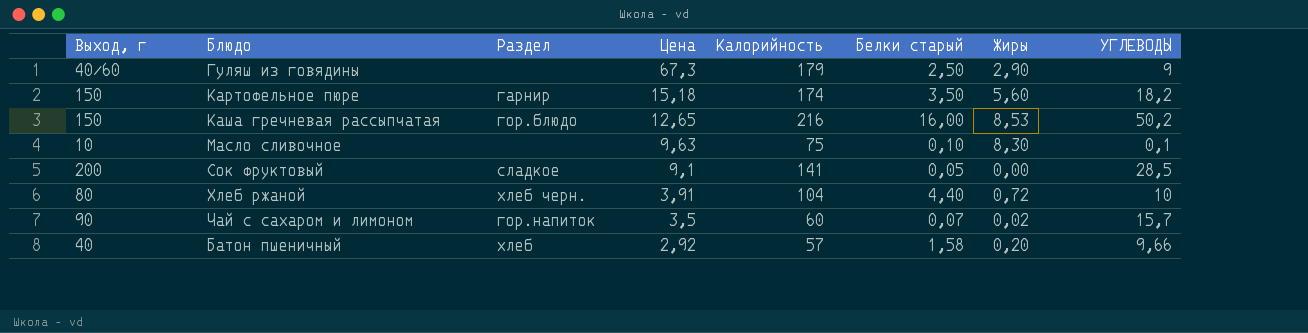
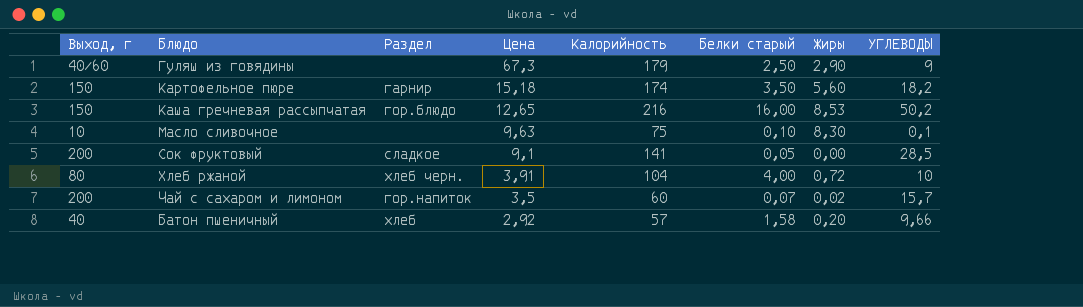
Хлеб ржаной | Белки старый: 4,40 -> 4,00
Чай с сахаром и лимоном | Выход, г: 90 -> 200

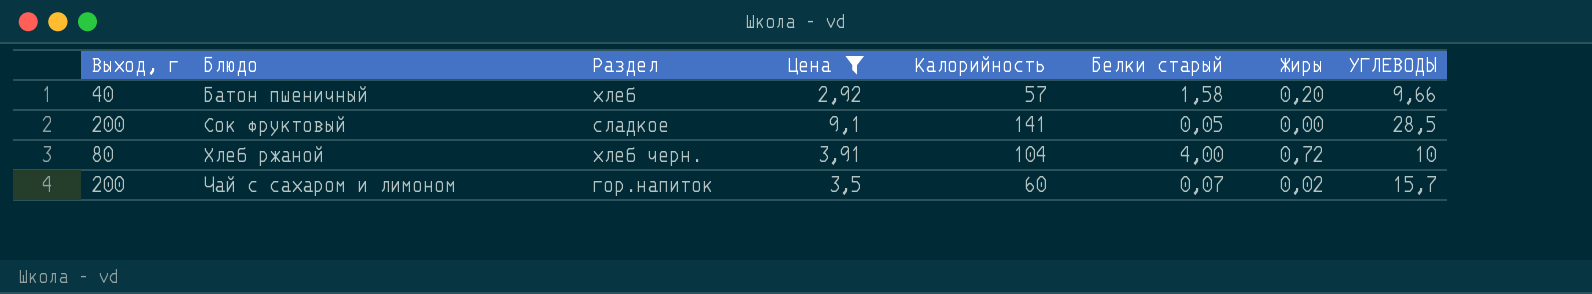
filter: none -> Цена <= 9,1
row order: Цена descending -> Блюдо ascending

